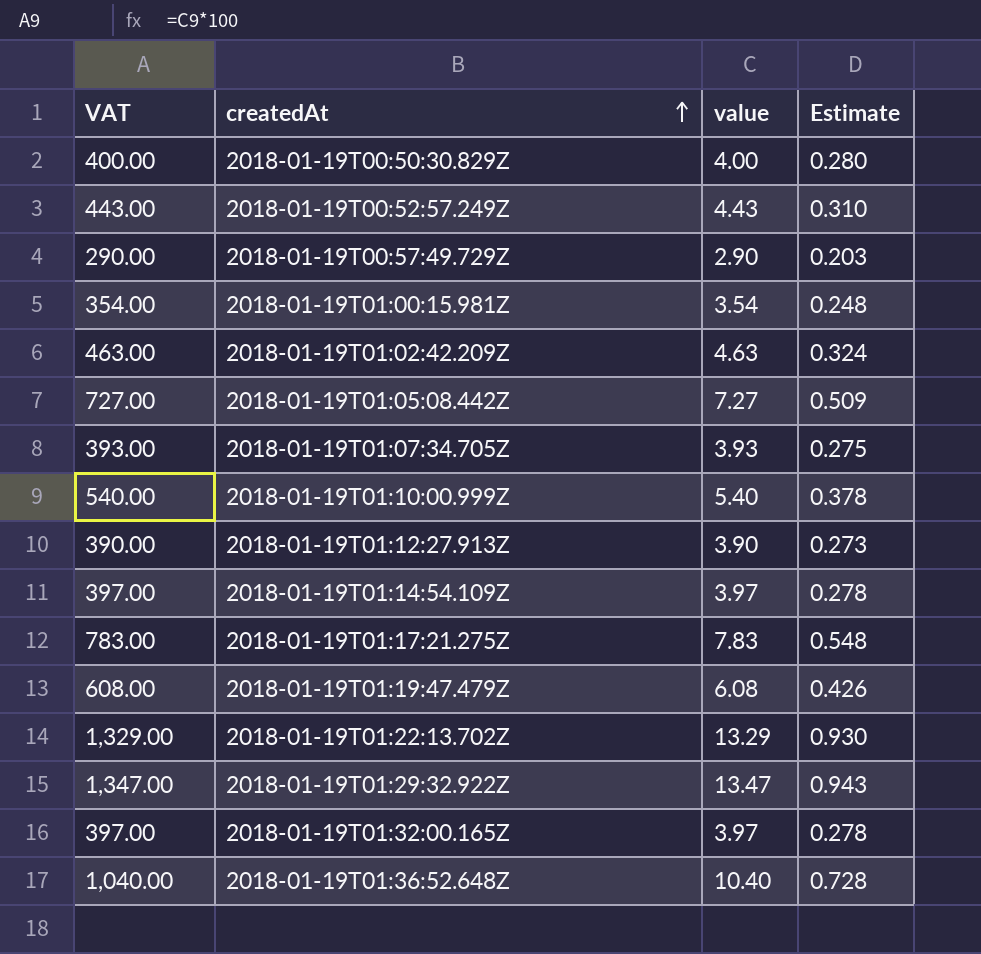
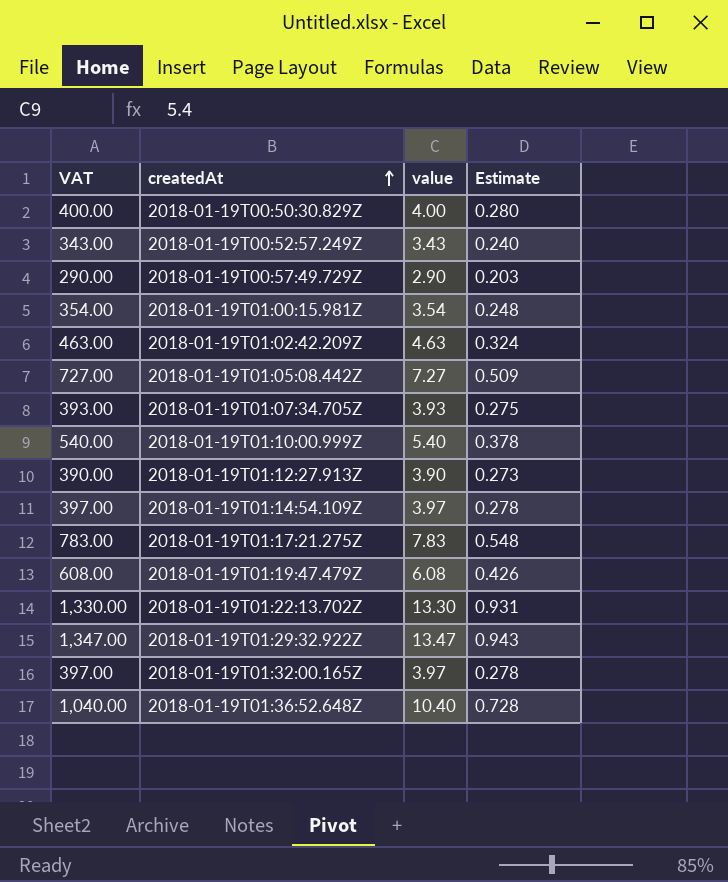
2018-01-19T00:52:57.249Z | VAT: 443.00 -> 343.00
2018-01-19T00:52:57.249Z | value: 4.43 -> 3.43
2018-01-19T00:52:57.249Z | Estimate: 0.310 -> 0.240
2018-01-19T01:22:13.702Z | VAT: 1,329.00 -> 1,330.00
2018-01-19T01:22:13.702Z | value: 13.29 -> 13.30
2018-01-19T01:22:13.702Z | Estimate: 0.930 -> 0.931

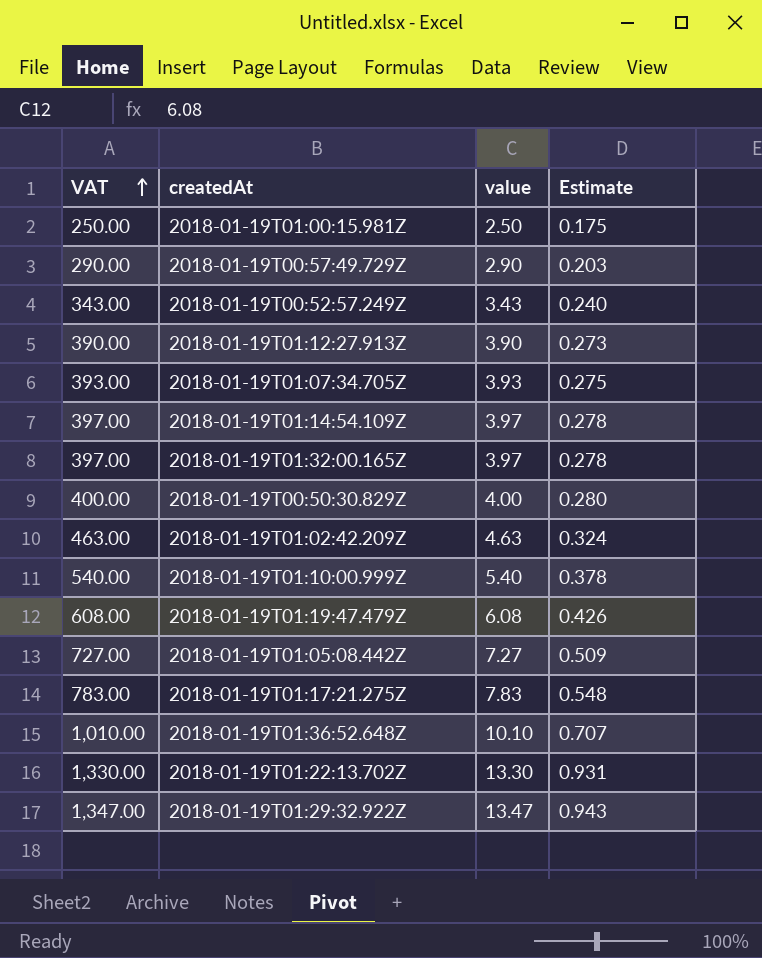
row order: createdAt ascending -> VAT ascending
2018-01-19T01:00:15.981Z | VAT: 354.00 -> 250.00
2018-01-19T01:00:15.981Z | value: 3.54 -> 2.50
2018-01-19T01:00:15.981Z | Estimate: 0.248 -> 0.175
2018-01-19T01:36:52.648Z | VAT: 1,040.00 -> 1,010.00
2018-01-19T01:36:52.648Z | value: 10.40 -> 10.10
2018-01-19T01:36:52.648Z | Estimate: 0.728 -> 0.707

